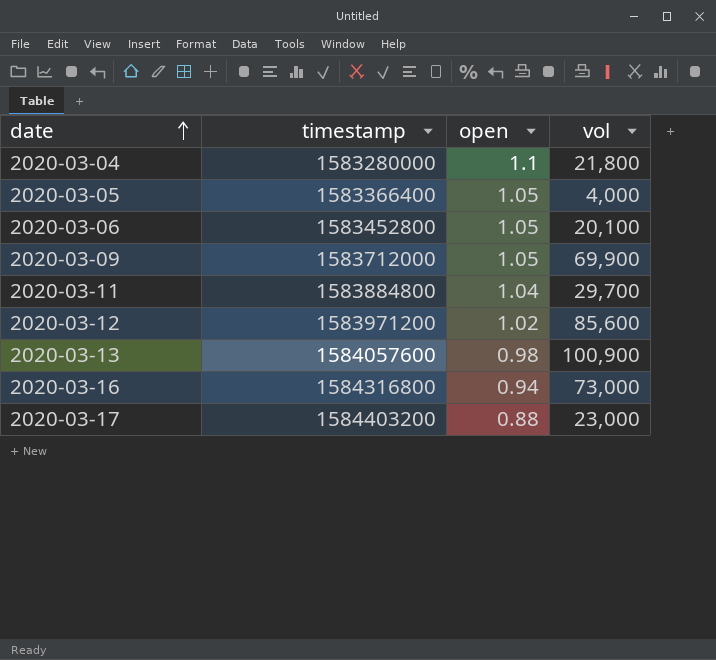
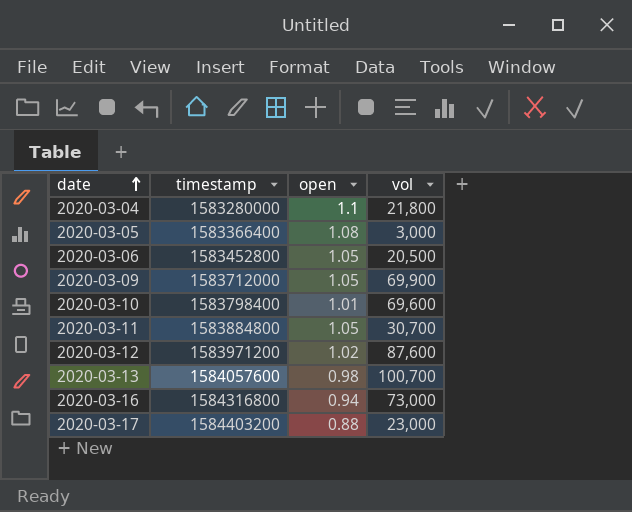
2020-03-05 | open: 1.05 -> 1.08
2020-03-05 | vol: 4,000 -> 3,000
2020-03-06 | vol: 20,100 -> 20,500
row 2020-03-10: none -> 1583798400 | 1.01 | 69,600
2020-03-11 | open: 1.04 -> 1.05
2020-03-11 | vol: 29,700 -> 30,700
2020-03-12 | vol: 85,600 -> 87,600
2020-03-13 | vol: 100,900 -> 100,700

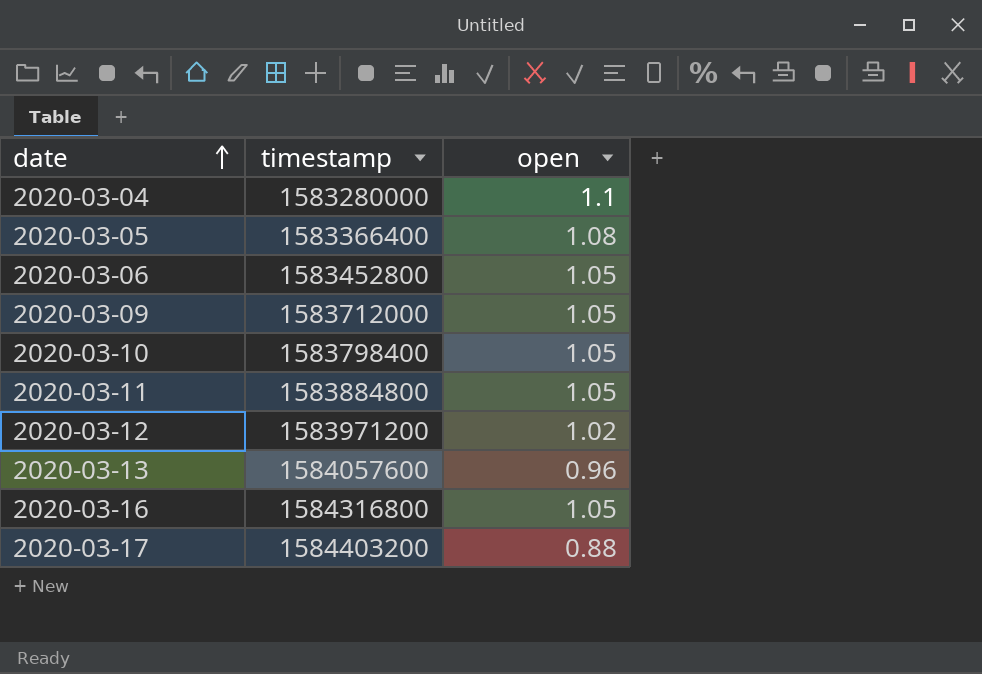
column vol | position: 4 -> none
2020-03-10 | open: 1.01 -> 1.05
2020-03-13 | open: 0.98 -> 0.96
2020-03-16 | open: 0.94 -> 1.05

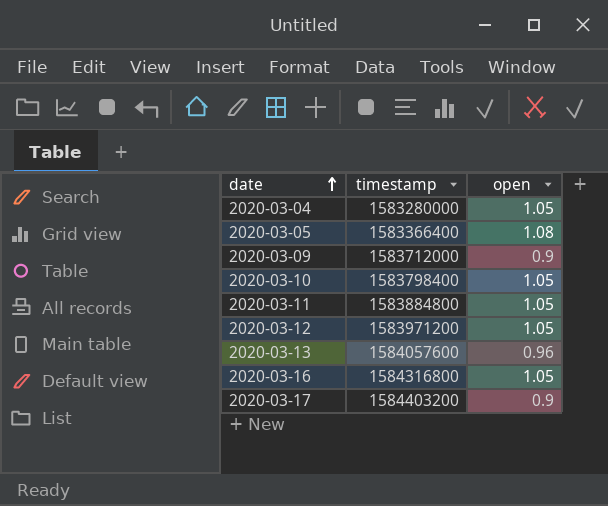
row 2020-03-06: 1583452800 | 1.05 -> none
2020-03-04 | open: 1.1 -> 1.05
2020-03-09 | open: 1.05 -> 0.9
2020-03-12 | open: 1.02 -> 1.05
2020-03-17 | open: 0.88 -> 0.9

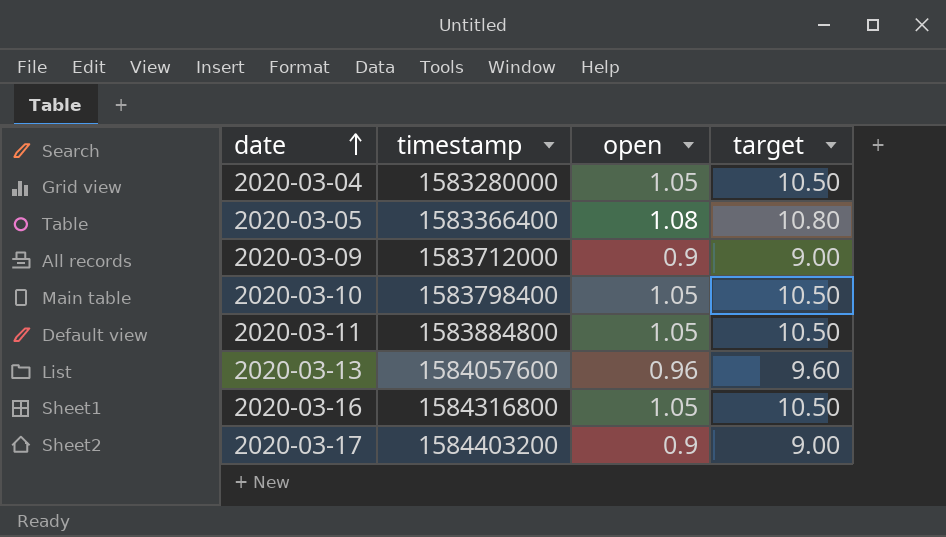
column target | formula: none -> [open] * 10
row 2020-03-12: 1583971200 | 1.05 -> none

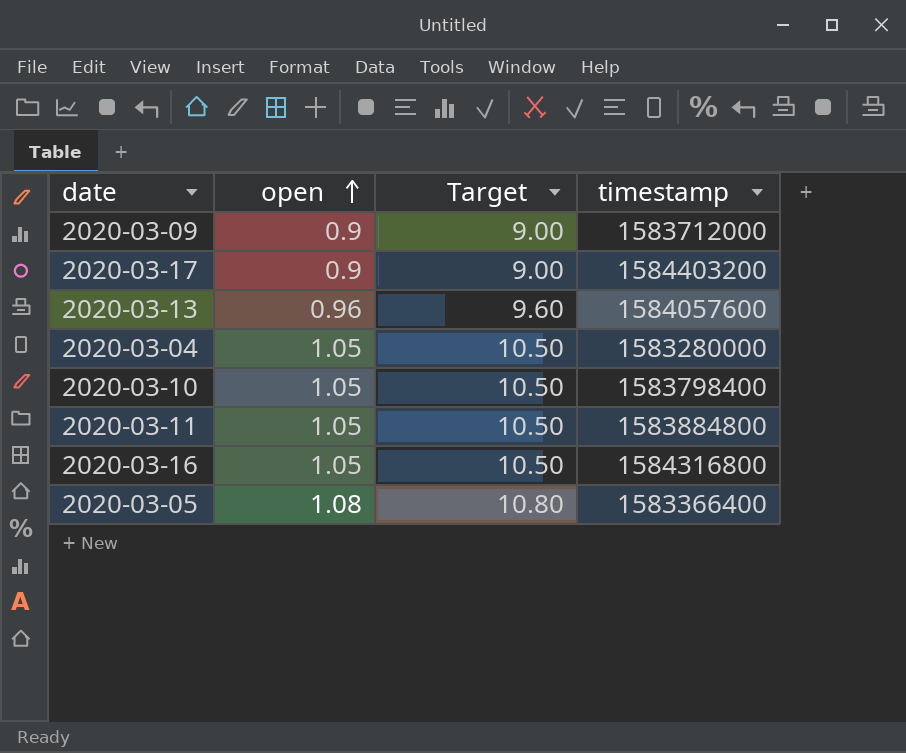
row order: date ascending -> open ascending
column name: target -> Target
column timestamp | position: 2 -> 4

